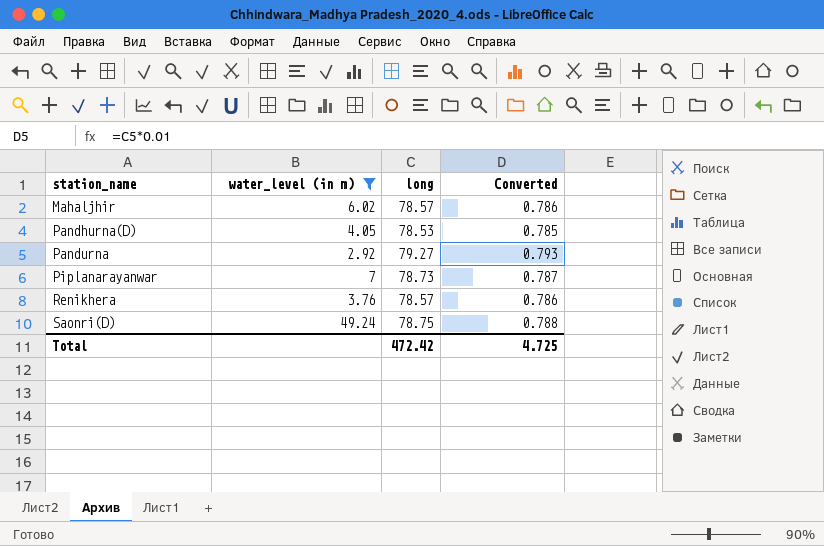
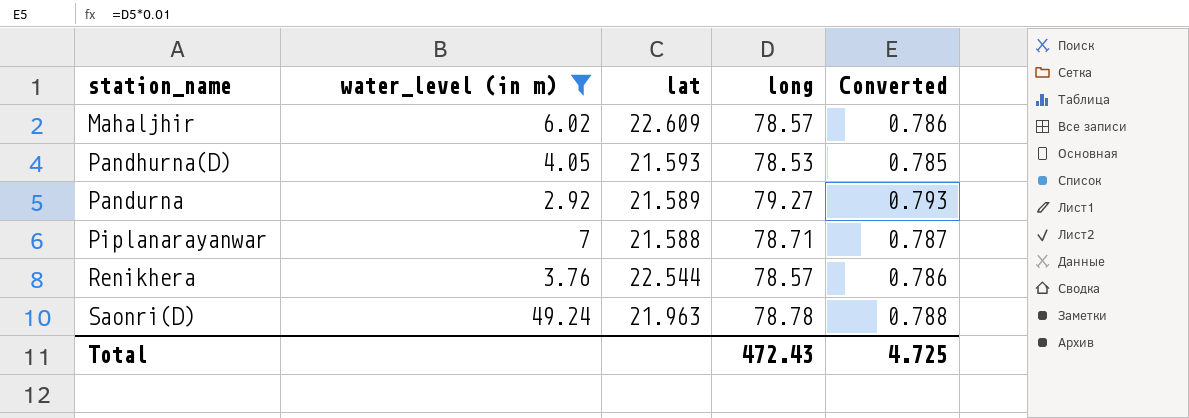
column lat | position: none -> 3
Piplanarayanwar | long: 78.73 -> 78.71
Saonri(D) | long: 78.75 -> 78.78
Total | long: 472.42 -> 472.43

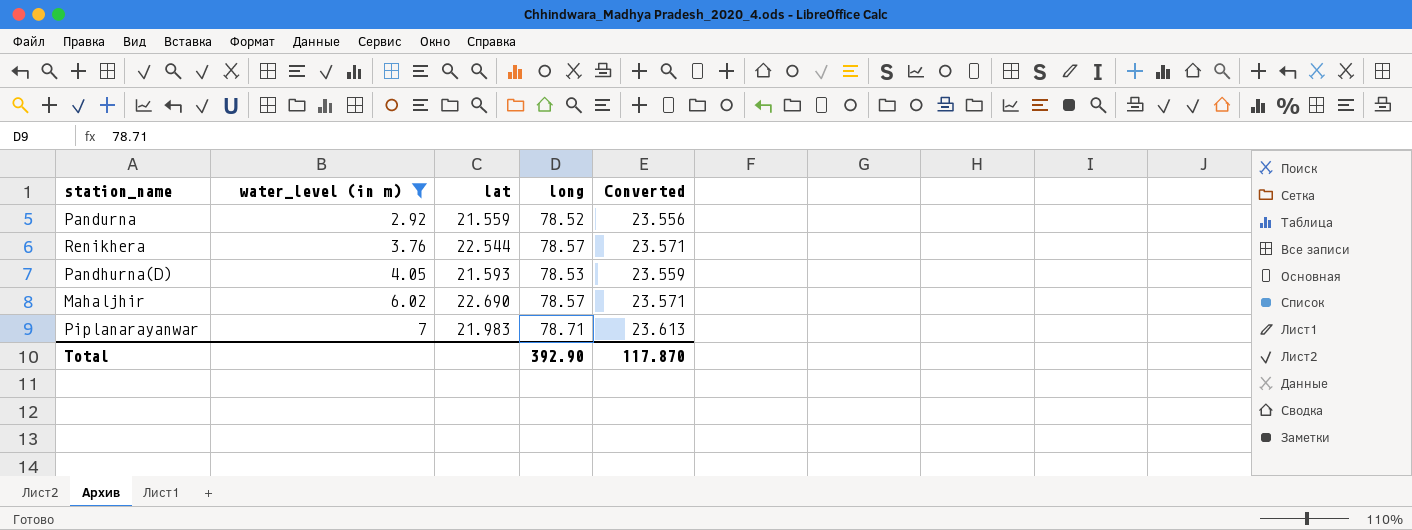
row order: station_name ascending -> water_level (in m) ascending
column Converted | formula: [long] * 0.01 -> [long] * 0.3
row Saonri(D): 49.24 | 21.963 | 78.78 | 0.788 -> none
Pandurna | lat: 21.589 -> 21.559
Pandurna | long: 79.27 -> 78.52
Mahaljhir | lat: 22.609 -> 22.690
Piplanarayanwar | lat: 21.588 -> 21.983
Total | long: 472.43 -> 392.90
Total | Converted: 4.725 -> 117.870

